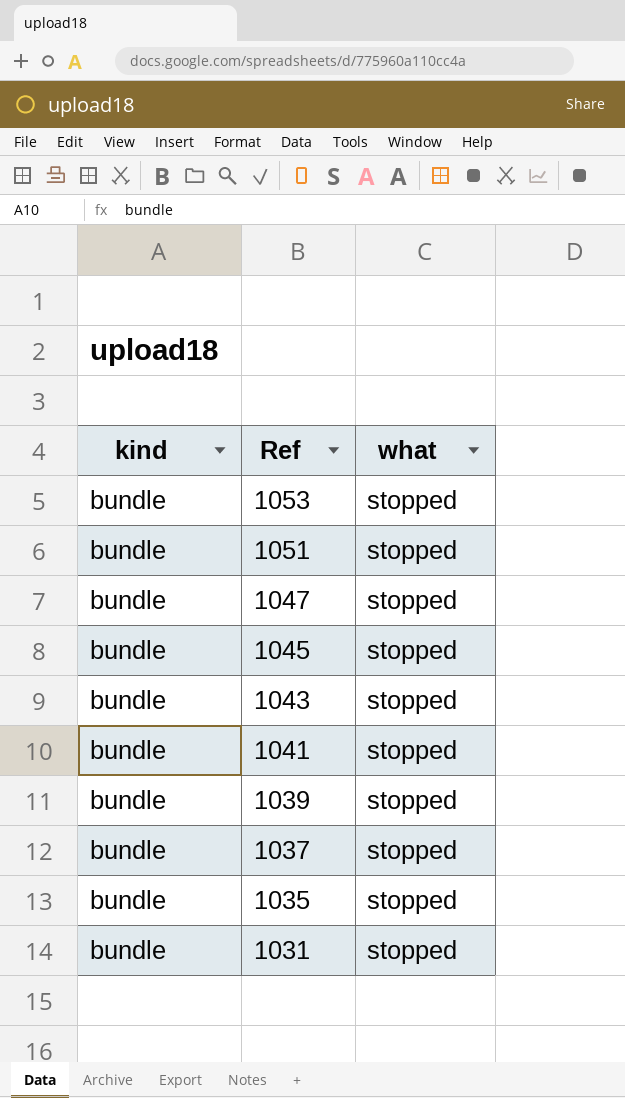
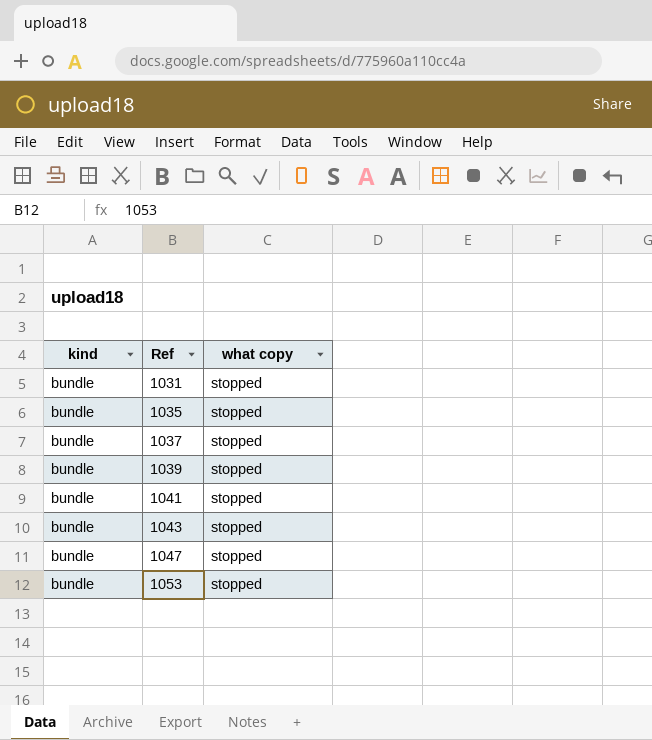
row order: Ref descending -> Ref ascending
column name: what -> what copy
row 1051: bundle | stopped -> none
row 1045: bundle | stopped -> none

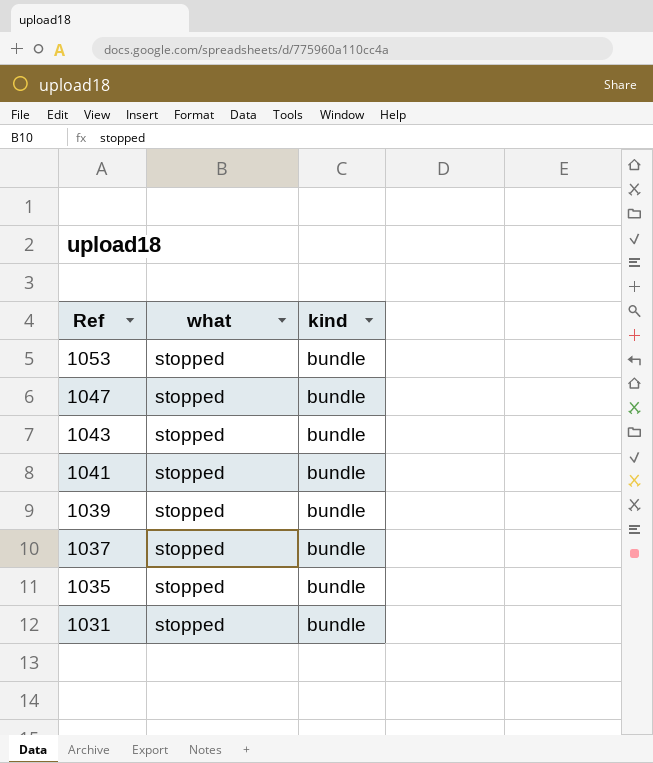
row order: Ref ascending -> Ref descending
column name: what copy -> what
column kind | position: 1 -> 3

